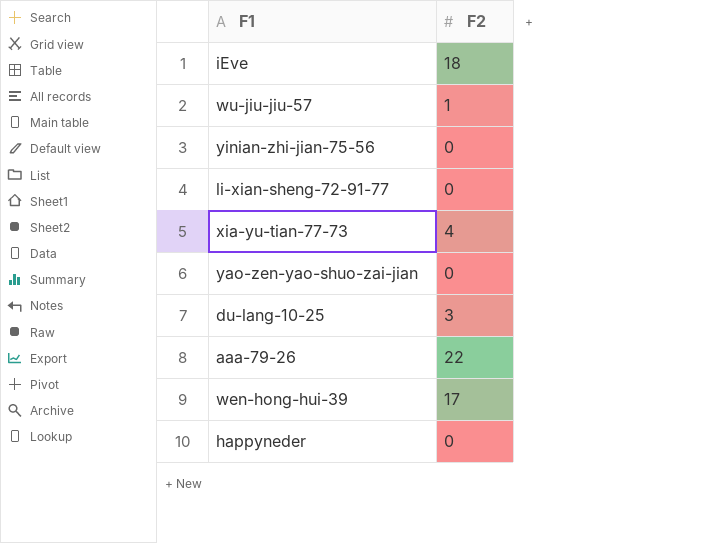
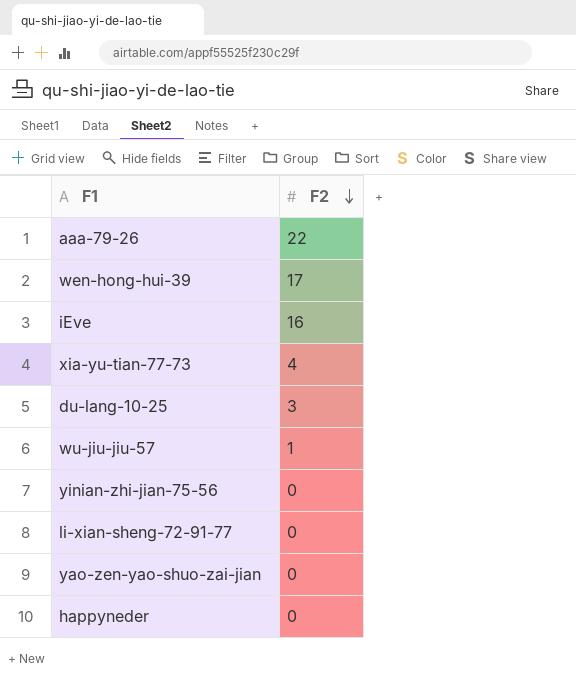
row order: none -> F2 descending
iEve | F2: 18 -> 16

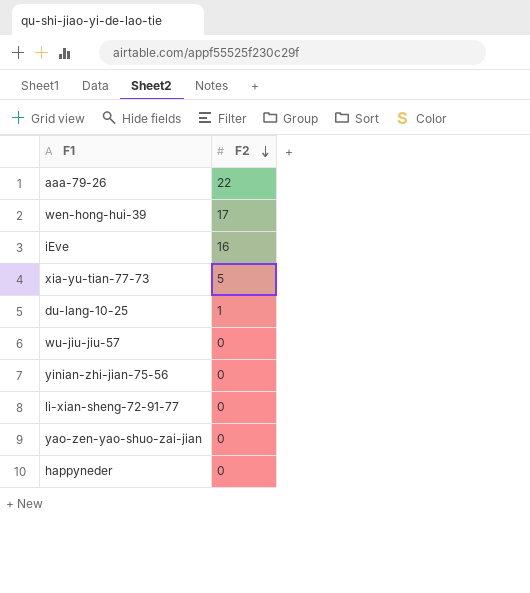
xia-yu-tian-77-73 | F2: 4 -> 5
du-lang-10-25 | F2: 3 -> 1
wu-jiu-jiu-57 | F2: 1 -> 0

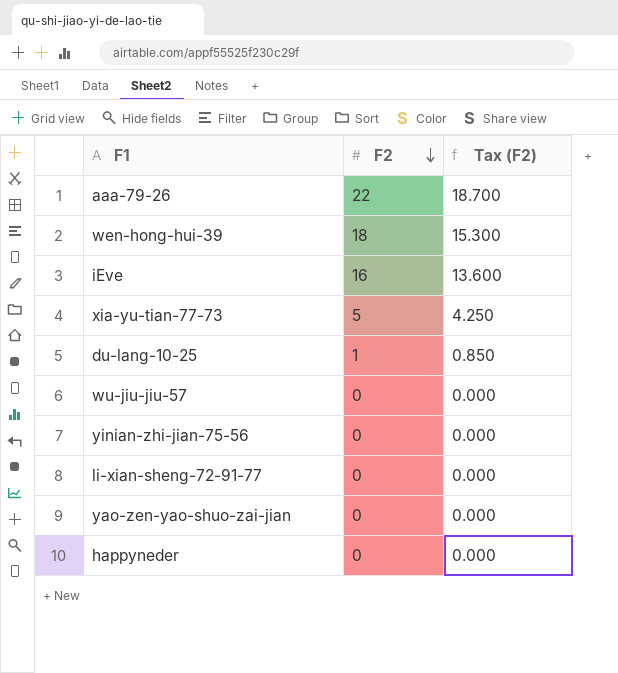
column Tax (F2) | formula: none -> [F2] * 0.85
wen-hong-hui-39 | F2: 17 -> 18

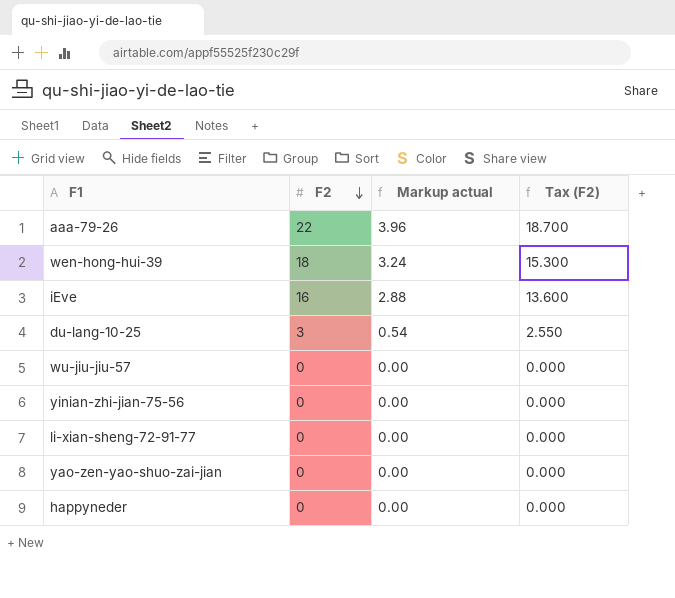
column Markup actual | formula: none -> [F2] * 0.18
row xia-yu-tian-77-73: 5 | 4.250 -> none
du-lang-10-25 | F2: 1 -> 3
du-lang-10-25 | Tax (F2): 0.850 -> 2.550

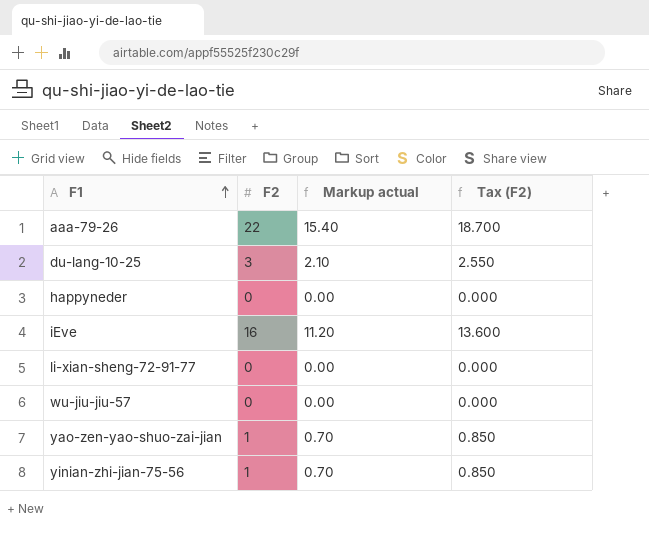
row order: F2 descending -> F1 ascending
column Markup actual | formula: [F2] * 0.18 -> [F2] * 0.7
row wen-hong-hui-39: 18 | 3.24 | 15.300 -> none
yao-zen-yao-shuo-zai-jian | F2: 0 -> 1
yao-zen-yao-shuo-zai-jian | Tax (F2): 0.000 -> 0.850
yinian-zhi-jian-75-56 | F2: 0 -> 1
yinian-zhi-jian-75-56 | Tax (F2): 0.000 -> 0.850

